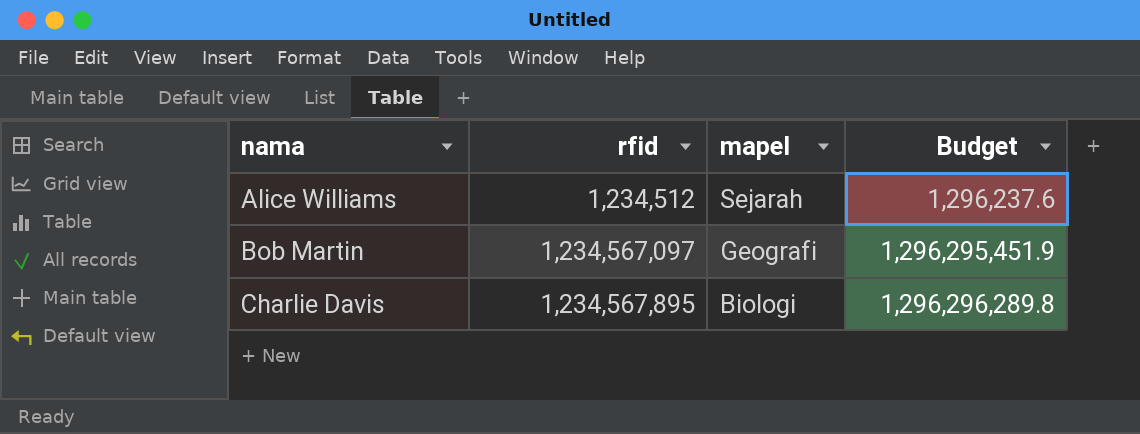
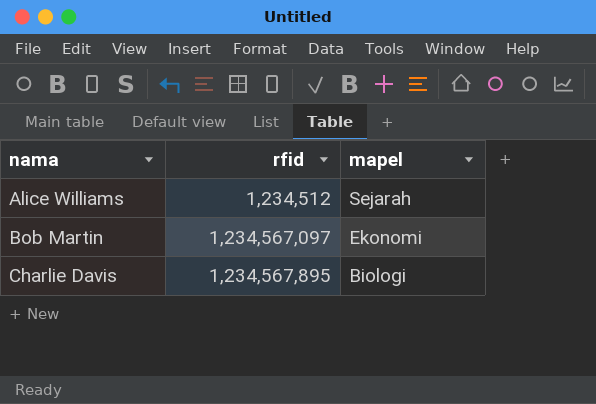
column Budget | formula: [rfid] * 1.05 -> none
Bob Martin | mapel: Geografi -> Ekonomi

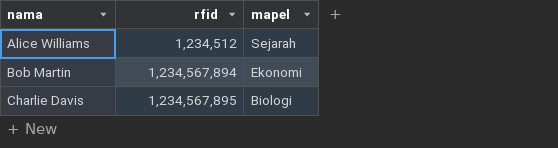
Bob Martin | rfid: 1,234,567,097 -> 1,234,567,894

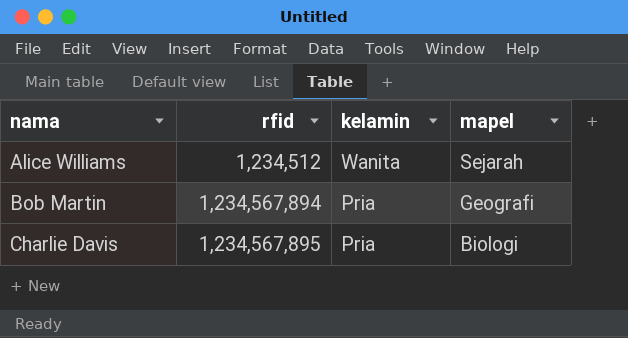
column kelamin | position: none -> 3
Bob Martin | mapel: Ekonomi -> Geografi

